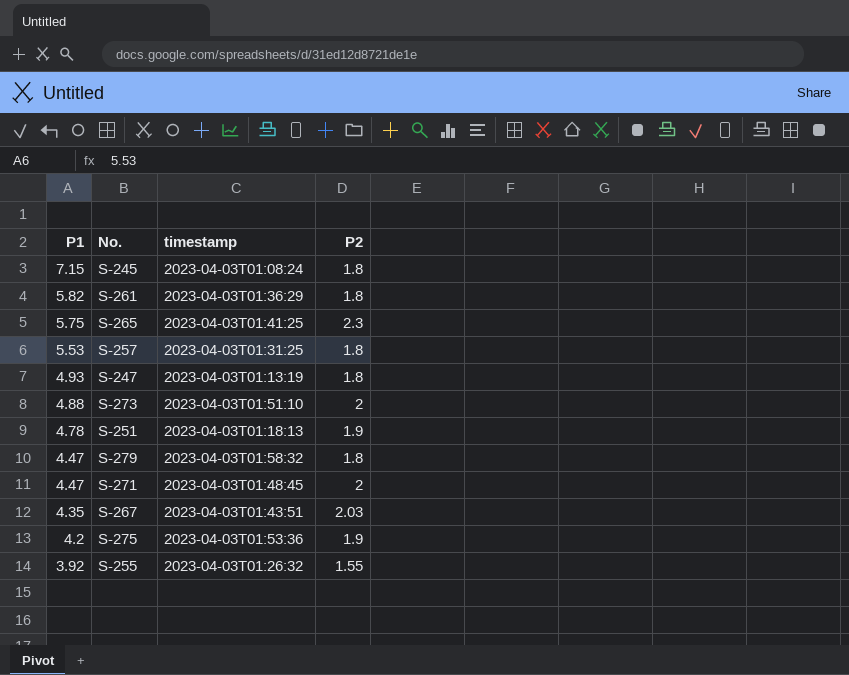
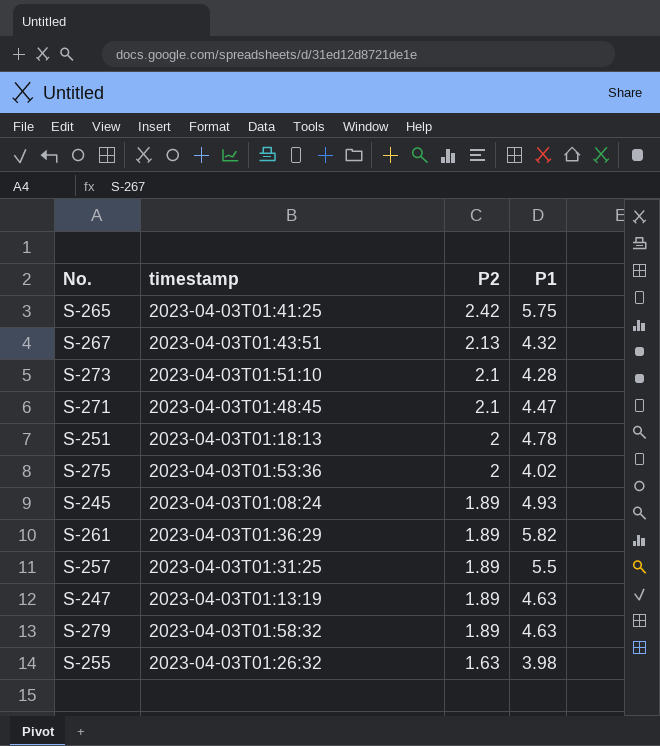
row order: P1 descending -> P2 descending
column P1 | position: 1 -> 4
S-265 | P2: 2.3 -> 2.42
S-267 | P2: 2.03 -> 2.13
S-267 | P1: 4.35 -> 4.32
S-273 | P2: 2 -> 2.1
S-273 | P1: 4.88 -> 4.28
S-271 | P2: 2 -> 2.1
S-251 | P2: 1.9 -> 2
S-275 | P2: 1.9 -> 2
S-275 | P1: 4.2 -> 4.02
S-245 | P2: 1.8 -> 1.89
S-245 | P1: 7.15 -> 4.93
S-261 | P2: 1.8 -> 1.89
S-257 | P2: 1.8 -> 1.89
S-257 | P1: 5.53 -> 5.5
S-247 | P2: 1.8 -> 1.89
S-247 | P1: 4.93 -> 4.63
S-279 | P2: 1.8 -> 1.89
S-279 | P1: 4.47 -> 4.63
S-255 | P2: 1.55 -> 1.63
S-255 | P1: 3.92 -> 3.98

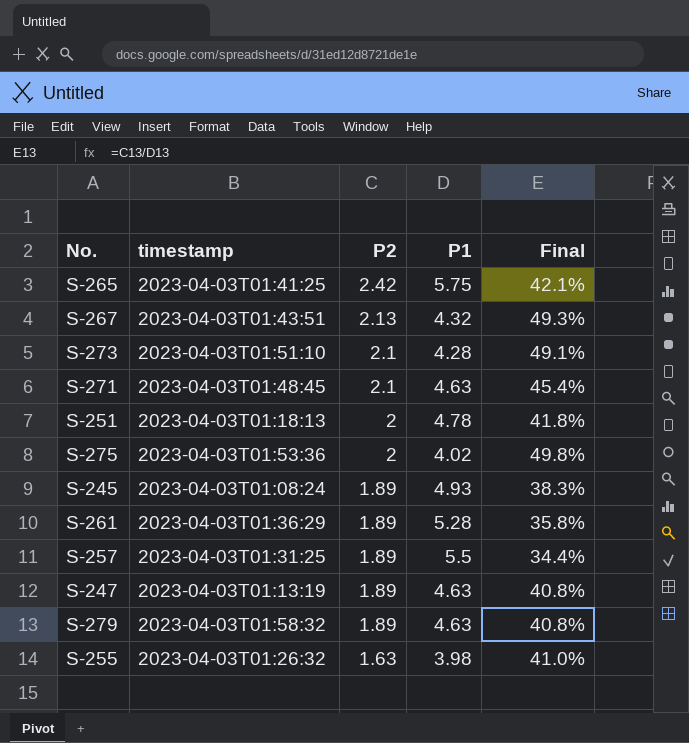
column Final | formula: none -> [P2] / [P1]
S-271 | P1: 4.47 -> 4.63
S-261 | P1: 5.82 -> 5.28

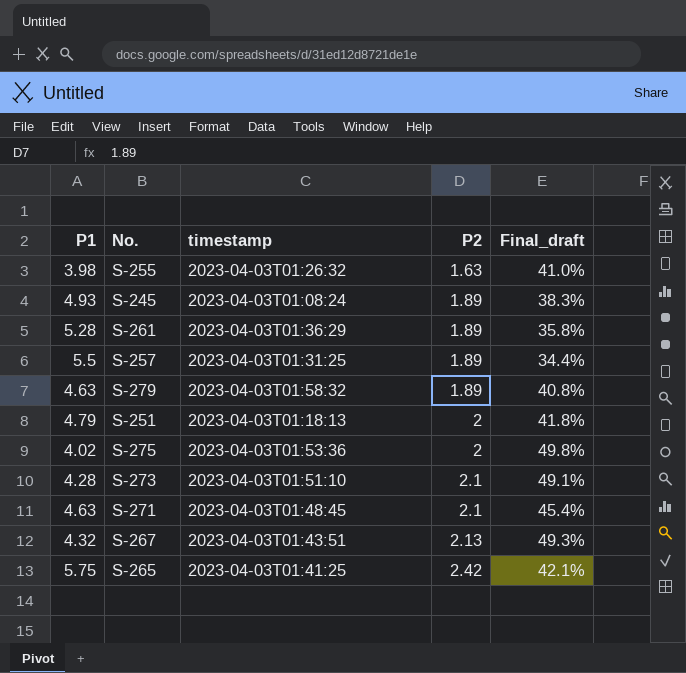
row order: P2 descending -> P2 ascending
column P1 | position: 4 -> 1
column name: Final -> Final_draft
row S-247: 2023-04-03T01:13:19 | 1.89 | 4.63 | 40.8% -> none
S-251 | P1: 4.78 -> 4.79

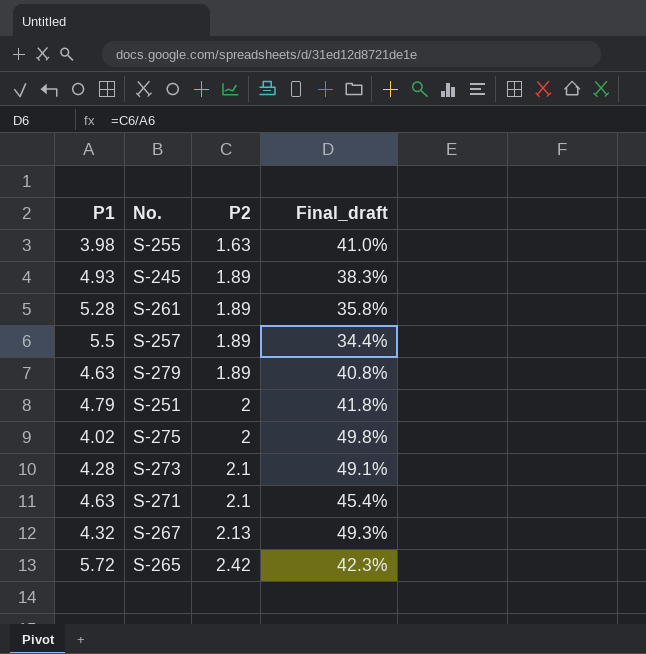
column timestamp | position: 3 -> none
S-265 | P1: 5.75 -> 5.72
S-265 | Final_draft: 42.1% -> 42.3%

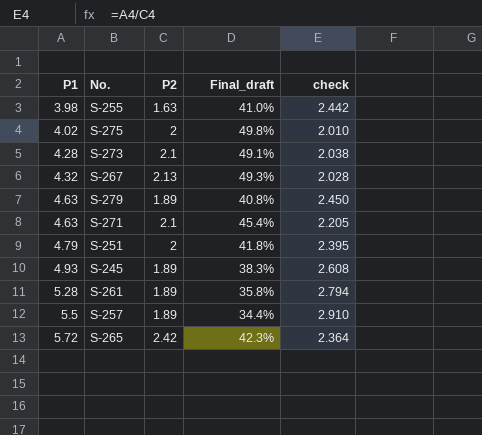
row order: P2 ascending -> P1 ascending
column check | formula: none -> [P1] / [P2]

